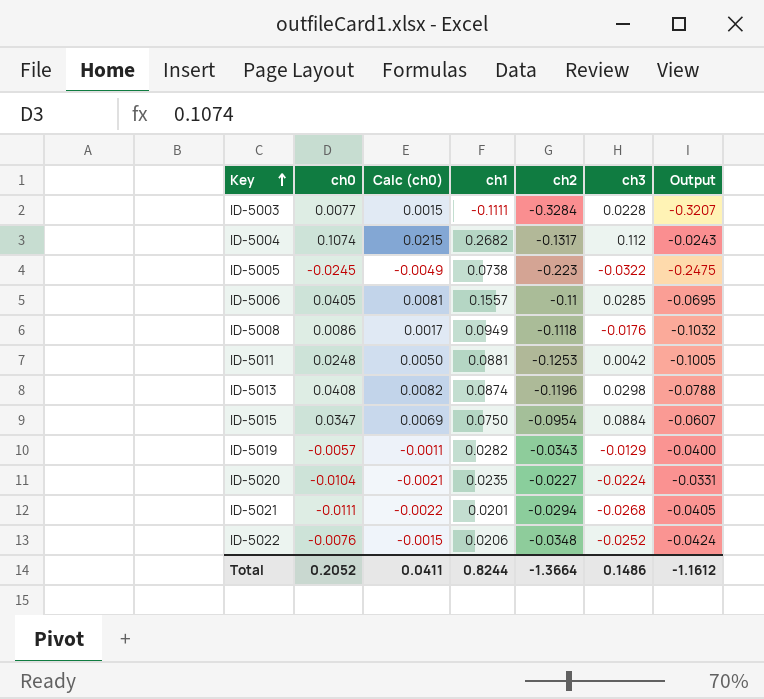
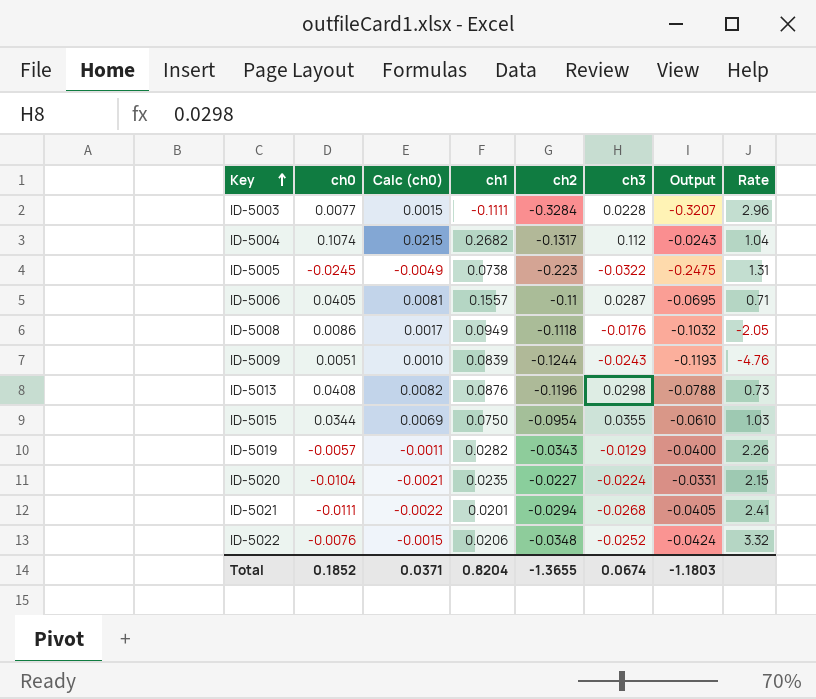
column Rate | formula: none -> [ch3] / [ch0]
row ID-5011: 0.0248 | 0.0050 | 0.0881 | -0.1253 | 0.0042 | -0.1005 -> none
ID-5006 | ch3: 0.0285 -> 0.0287
row ID-5009: none -> 0.0051 | 0.0010 | 0.0839 | -0.1244 | -0.0243 | -0.1193 | -4.76
ID-5013 | ch1: 0.0874 -> 0.0876
ID-5015 | ch0: 0.0347 -> 0.0344
ID-5015 | ch3: 0.0884 -> 0.0355
ID-5015 | Output: -0.0607 -> -0.0610
Total | ch0: 0.2052 -> 0.1852
Total | Calc (ch0): 0.0411 -> 0.0371
Total | ch1: 0.8244 -> 0.8204
Total | ch2: -1.3664 -> -1.3655
Total | ch3: 0.1486 -> 0.0674
Total | Output: -1.1612 -> -1.1803

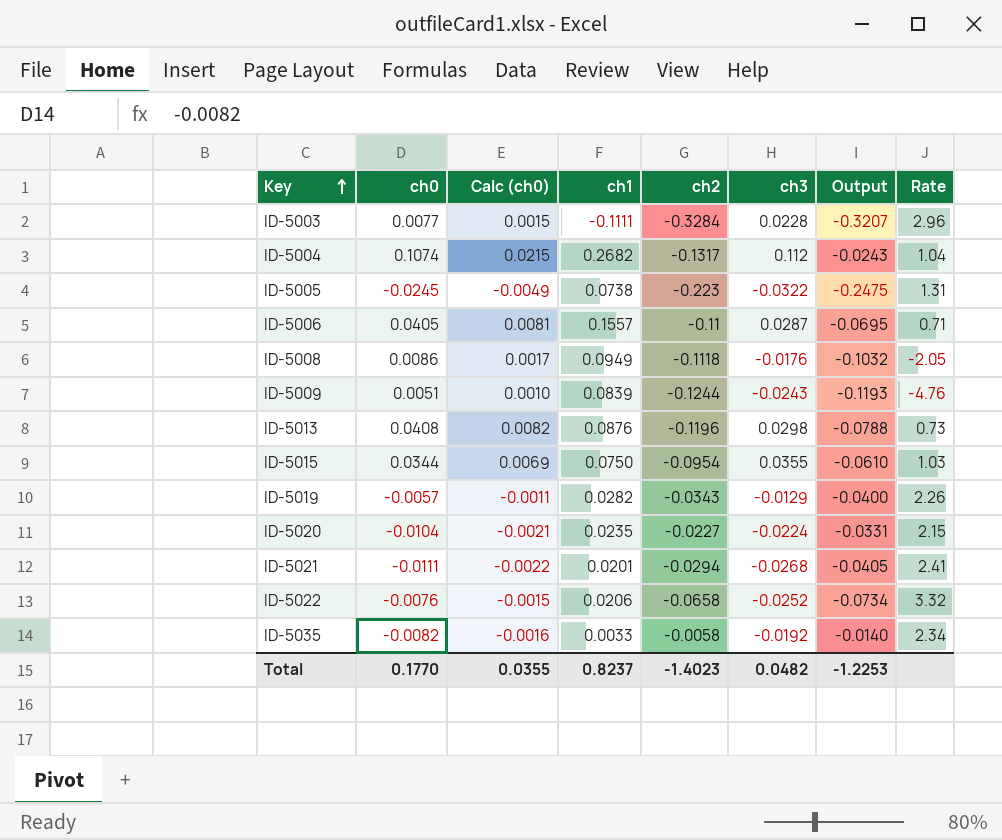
ID-5022 | ch2: -0.0348 -> -0.0658
ID-5022 | Output: -0.0424 -> -0.0734
row ID-5035: none -> -0.0082 | -0.0016 | 0.0033 | -0.0058 | -0.0192 | -0.0140 | 2.34
Total | ch0: 0.1852 -> 0.1770
Total | Calc (ch0): 0.0371 -> 0.0355
Total | ch1: 0.8204 -> 0.8237
Total | ch2: -1.3655 -> -1.4023
Total | ch3: 0.0674 -> 0.0482
Total | Output: -1.1803 -> -1.2253

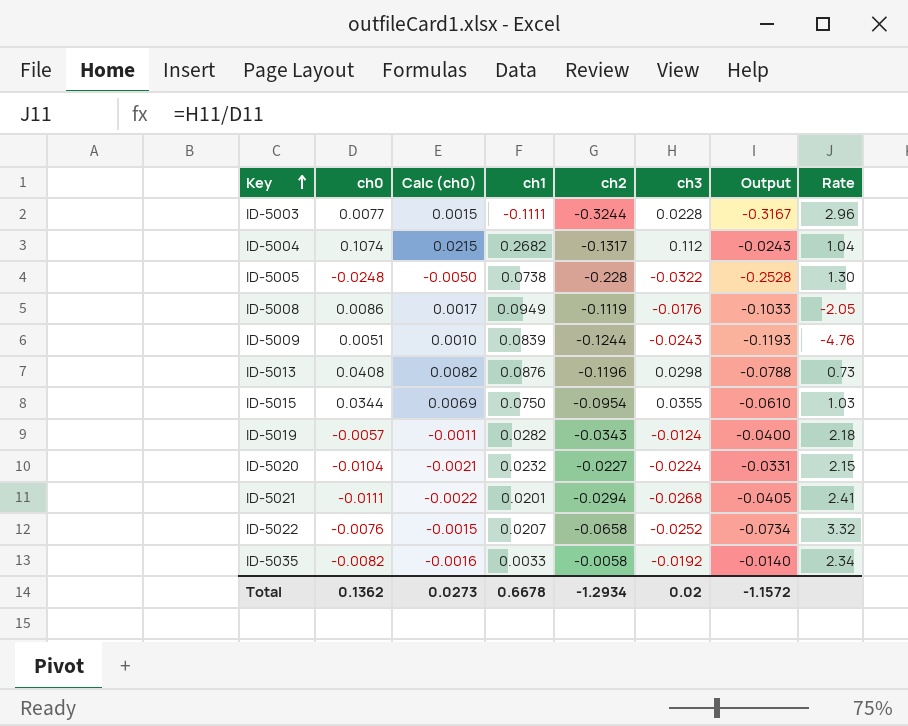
row ID-5006: 0.0405 | 0.0081 | 0.1557 | -0.11 | 0.0287 | -0.0695 | 0.71 -> none
ID-5003 | ch2: -0.3284 -> -0.3244
ID-5003 | Output: -0.3207 -> -0.3167
ID-5005 | ch0: -0.0245 -> -0.0248
ID-5005 | Calc (ch0): -0.0049 -> -0.0050
ID-5005 | ch2: -0.223 -> -0.228
ID-5005 | Output: -0.2475 -> -0.2528
ID-5005 | Rate: 1.31 -> 1.30
ID-5008 | ch2: -0.1118 -> -0.1119
ID-5008 | Output: -0.1032 -> -0.1033
ID-5019 | ch3: -0.0129 -> -0.0124
ID-5019 | Rate: 2.26 -> 2.18
ID-5020 | ch1: 0.0235 -> 0.0232
ID-5022 | ch1: 0.0206 -> 0.0207
Total | ch0: 0.1770 -> 0.1362
Total | Calc (ch0): 0.0355 -> 0.0273
Total | ch1: 0.8237 -> 0.6678
Total | ch2: -1.4023 -> -1.2934
Total | ch3: 0.0482 -> 0.02
Total | Output: -1.2253 -> -1.1572

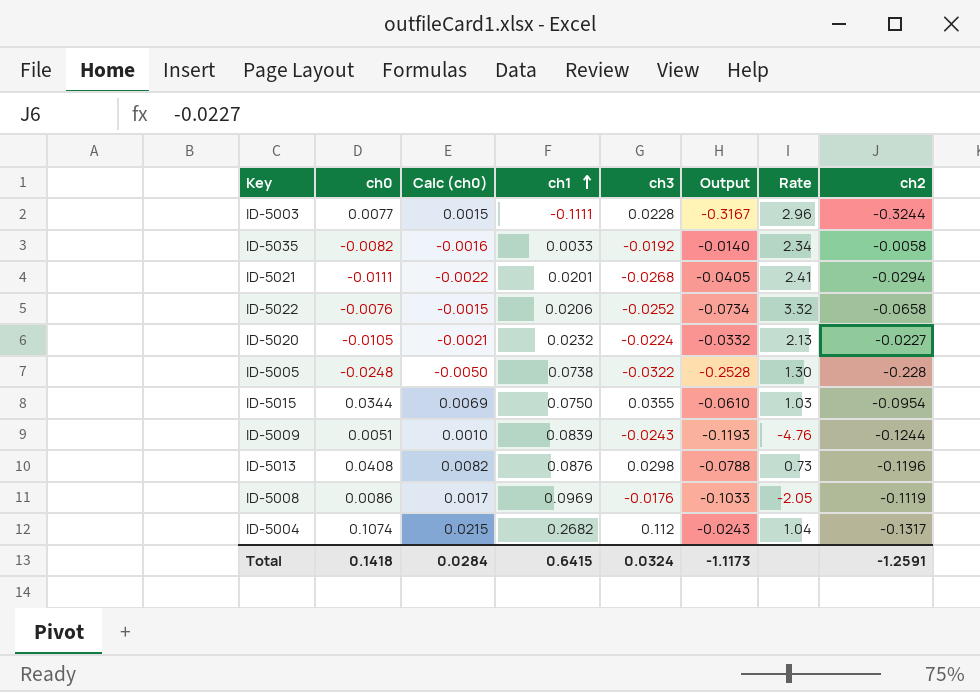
row order: Key ascending -> ch1 ascending
column ch2 | position: 5 -> 8
row ID-5019: -0.0057 | -0.0011 | 0.0282 | -0.0343 | -0.0124 | -0.0400 | 2.18 -> none
ID-5022 | ch1: 0.0207 -> 0.0206
ID-5020 | ch0: -0.0104 -> -0.0105
ID-5020 | Output: -0.0331 -> -0.0332
ID-5020 | Rate: 2.15 -> 2.13
ID-5008 | ch1: 0.0949 -> 0.0969
Total | ch0: 0.1362 -> 0.1418
Total | Calc (ch0): 0.0273 -> 0.0284
Total | ch1: 0.6678 -> 0.6415
Total | ch3: 0.02 -> 0.0324
Total | Output: -1.1572 -> -1.1173
Total | ch2: -1.2934 -> -1.2591

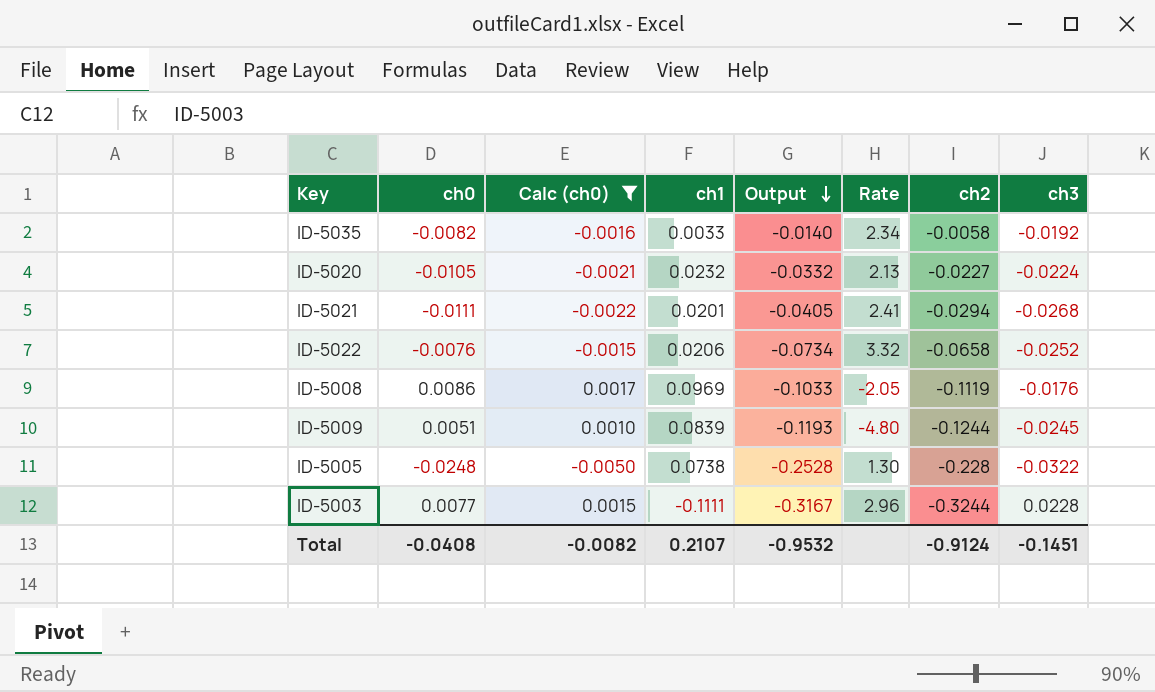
filter: none -> Calc (ch0) <= 0.0017
row order: ch1 ascending -> Output descending
column ch3 | position: 5 -> 8
ID-5009 | Rate: -4.76 -> -4.80
ID-5009 | ch3: -0.0243 -> -0.0245
Total | ch0: 0.1418 -> -0.0408
Total | Calc (ch0): 0.0284 -> -0.0082
Total | ch1: 0.6415 -> 0.2107
Total | Output: -1.1173 -> -0.9532
Total | ch2: -1.2591 -> -0.9124
Total | ch3: 0.0324 -> -0.1451

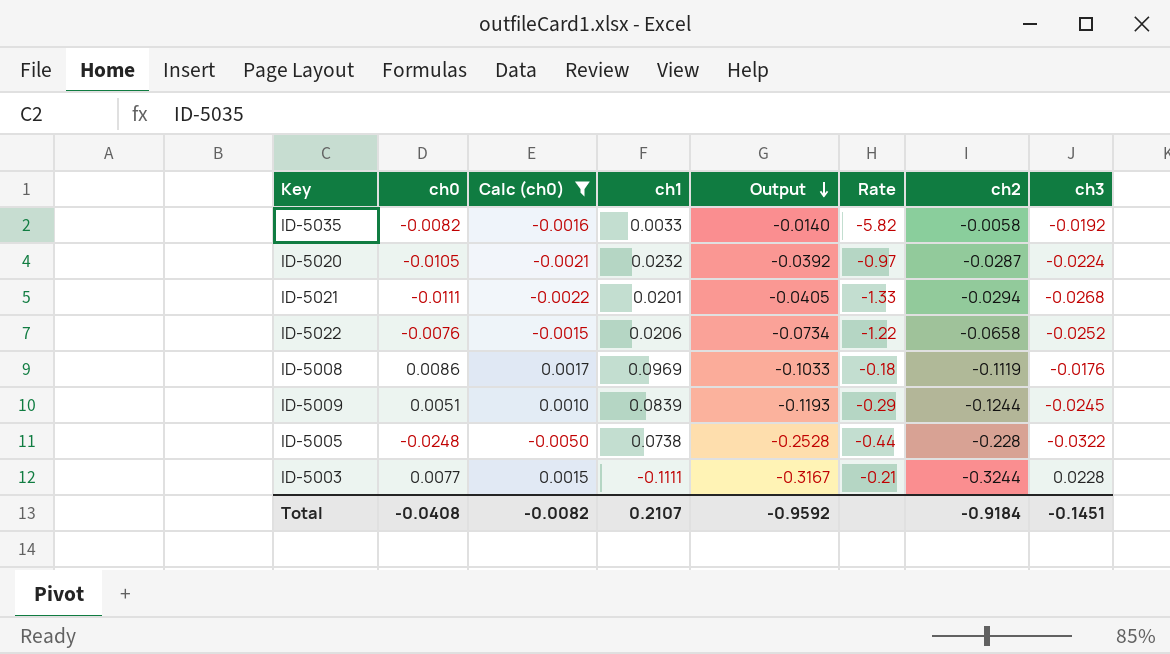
column Rate | formula: [ch3] / [ch0] -> [ch3] / [ch1]
ID-5020 | Output: -0.0332 -> -0.0392
ID-5020 | ch2: -0.0227 -> -0.0287
Total | Output: -0.9532 -> -0.9592
Total | ch2: -0.9124 -> -0.9184

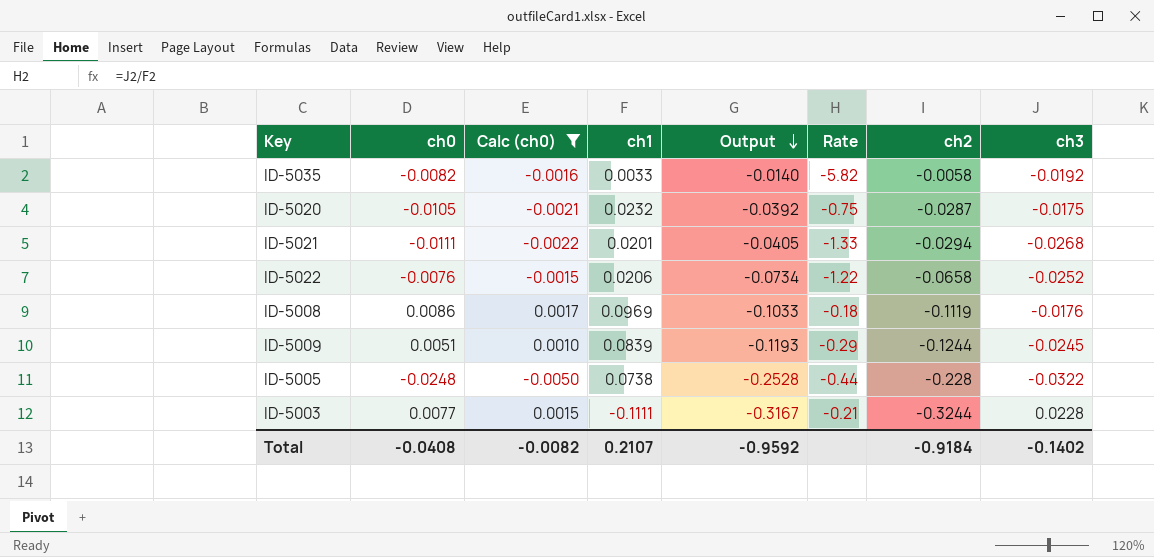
ID-5020 | Rate: -0.97 -> -0.75
ID-5020 | ch3: -0.0224 -> -0.0175
Total | ch3: -0.1451 -> -0.1402

